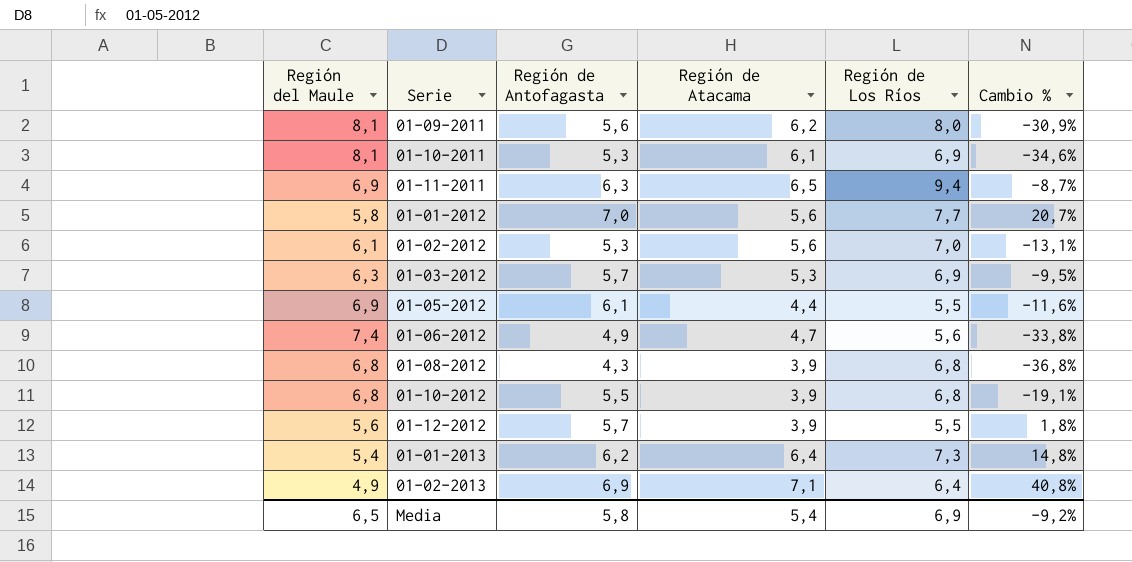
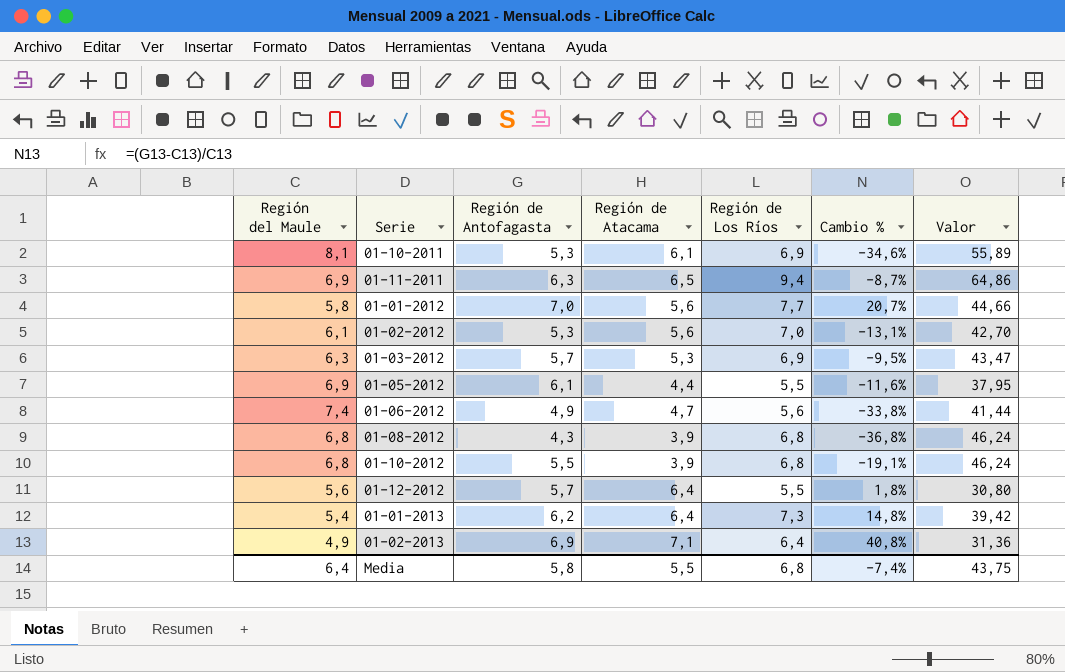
column Valor | formula: none -> [Región del Maule] * [Región de Los Ríos]
row 01-09-2011: 8,1 | 5,6 | 6,2 | 8,0 | -30,9% -> none
01-12-2012 | Región de Atacama: 3,9 -> 6,4
Media | Región del Maule: 6,5 -> 6,4
Media | Región de Atacama: 5,4 -> 5,5
Media | Región de Los Ríos: 6,9 -> 6,8
Media | Cambio %: -9,2% -> -7,4%

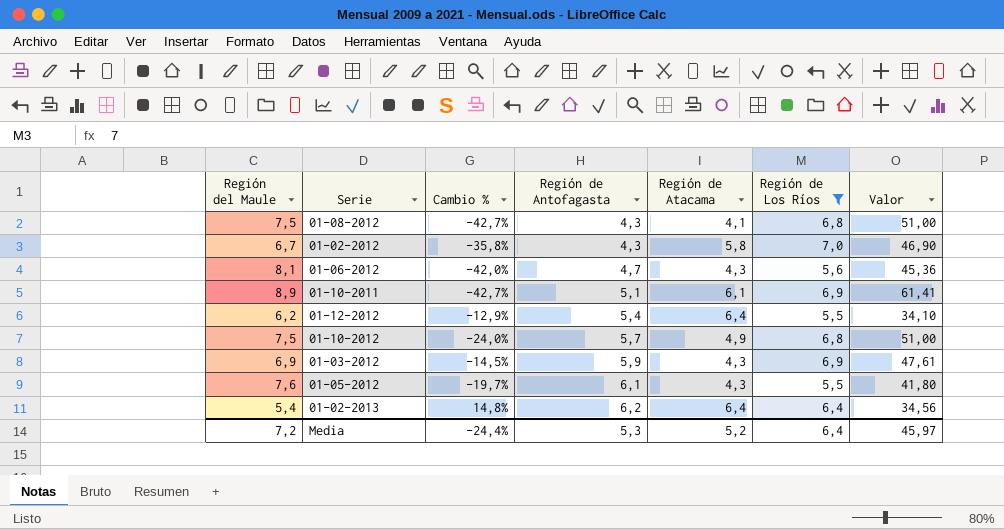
filter: none -> Región de Los Ríos <= 7,0
row order: none -> Región de Antofagasta ascending
column Cambio % | position: 6 -> 3
01-08-2012 | Región del Maule: 6,8 -> 7,5
01-08-2012 | Cambio %: -36,8% -> -42,7%
01-08-2012 | Región de Atacama: 3,9 -> 4,1
01-08-2012 | Valor: 46,24 -> 51,00
01-02-2012 | Región del Maule: 6,1 -> 6,7
01-02-2012 | Cambio %: -13,1% -> -35,8%
01-02-2012 | Región de Antofagasta: 5,3 -> 4,3
01-02-2012 | Región de Atacama: 5,6 -> 5,8
01-02-2012 | Valor: 42,70 -> 46,90
01-06-2012 | Región del Maule: 7,4 -> 8,1
01-06-2012 | Cambio %: -33,8% -> -42,0%
01-06-2012 | Región de Antofagasta: 4,9 -> 4,7
01-06-2012 | Región de Atacama: 4,7 -> 4,3
01-06-2012 | Valor: 41,44 -> 45,36
01-10-2011 | Región del Maule: 8,1 -> 8,9
01-10-2011 | Cambio %: -34,6% -> -42,7%
01-10-2011 | Región de Antofagasta: 5,3 -> 5,1
01-10-2011 | Valor: 55,89 -> 61,41
01-12-2012 | Región del Maule: 5,6 -> 6,2
01-12-2012 | Cambio %: 1,8% -> -12,9%
01-12-2012 | Región de Antofagasta: 5,7 -> 5,4
01-12-2012 | Valor: 30,80 -> 34,10
01-10-2012 | Región del Maule: 6,8 -> 7,5
01-10-2012 | Cambio %: -19,1% -> -24,0%
01-10-2012 | Región de Antofagasta: 5,5 -> 5,7
01-10-2012 | Región de Atacama: 3,9 -> 4,9
01-10-2012 | Valor: 46,24 -> 51,00
01-03-2012 | Región del Maule: 6,3 -> 6,9
01-03-2012 | Cambio %: -9,5% -> -14,5%
01-03-2012 | Región de Antofagasta: 5,7 -> 5,9
01-03-2012 | Región de Atacama: 5,3 -> 4,3
01-03-2012 | Valor: 43,47 -> 47,61
01-05-2012 | Región del Maule: 6,9 -> 7,6
01-05-2012 | Cambio %: -11,6% -> -19,7%
01-05-2012 | Región de Atacama: 4,4 -> 4,3
01-05-2012 | Valor: 37,95 -> 41,80
01-02-2013 | Región del Maule: 4,9 -> 5,4
01-02-2013 | Cambio %: 40,8% -> 14,8%
01-02-2013 | Región de Antofagasta: 6,9 -> 6,2
01-02-2013 | Región de Atacama: 7,1 -> 6,4
01-02-2013 | Valor: 31,36 -> 34,56
Media | Región del Maule: 6,4 -> 7,2
Media | Cambio %: -7,4% -> -24,4%
Media | Región de Antofagasta: 5,8 -> 5,3
Media | Región de Atacama: 5,5 -> 5,2
Media | Región de Los Ríos: 6,8 -> 6,4
Media | Valor: 43,75 -> 45,97

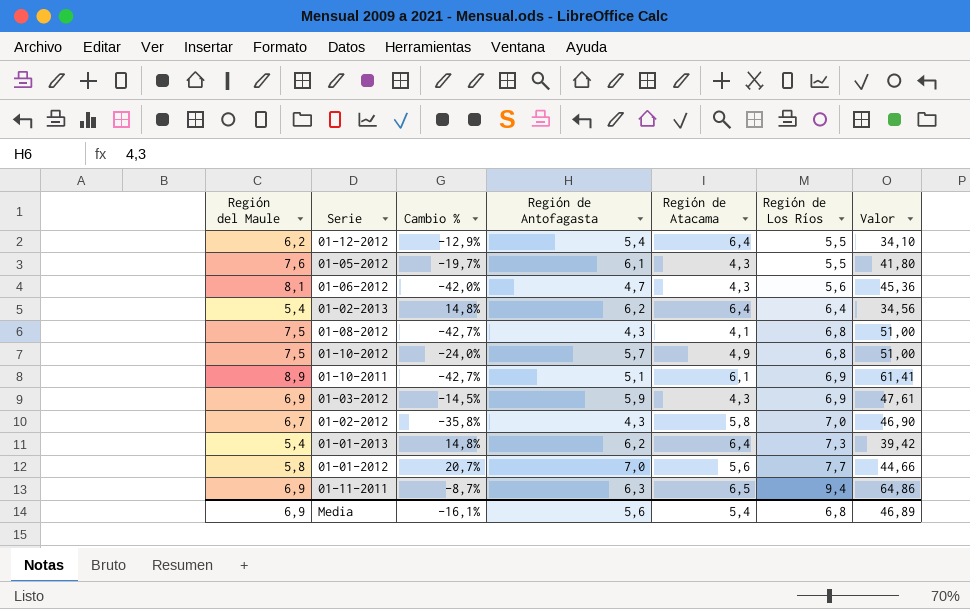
filter: Región de Los Ríos <= 7,0 -> none
row order: Región de Antofagasta ascending -> Región de Los Ríos ascending
Media | Región del Maule: 7,2 -> 6,9
Media | Cambio %: -24,4% -> -16,1%
Media | Región de Antofagasta: 5,3 -> 5,6
Media | Región de Atacama: 5,2 -> 5,4
Media | Región de Los Ríos: 6,4 -> 6,8
Media | Valor: 45,97 -> 46,89

